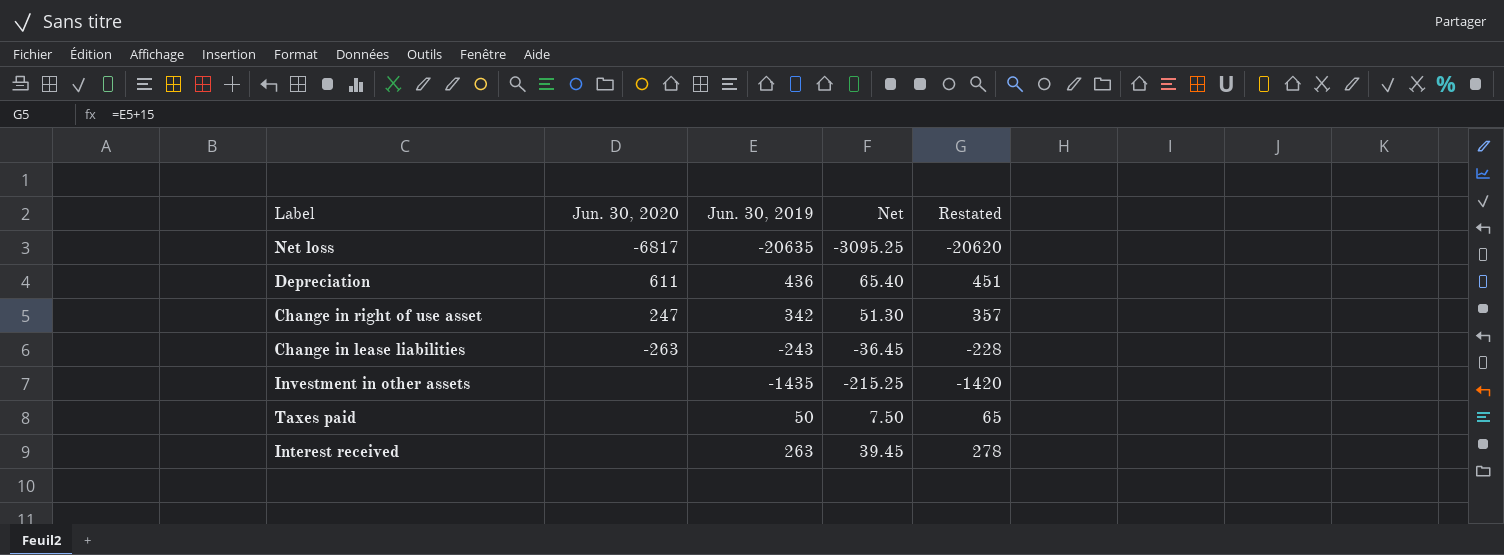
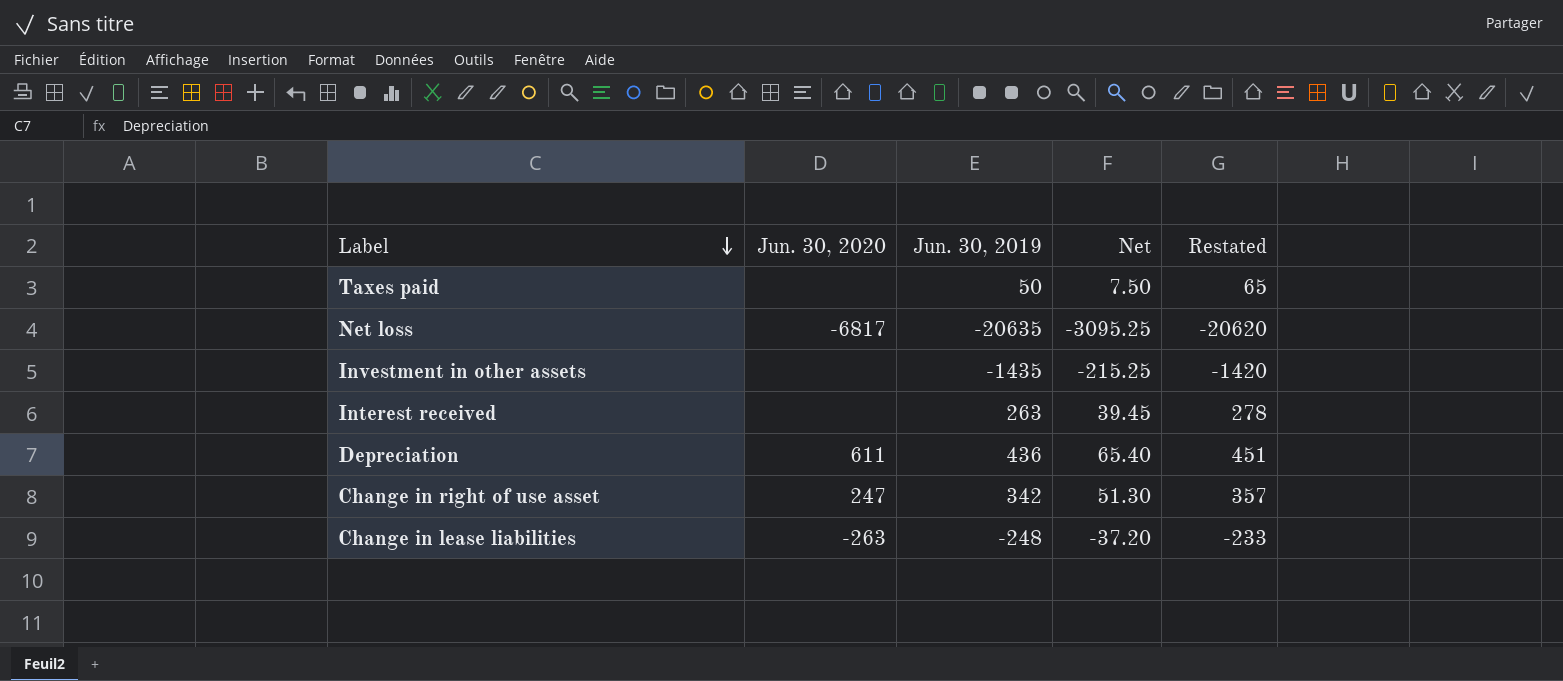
row order: none -> Label descending
Change in lease liabilities | Jun. 30, 2019: -243 -> -248
Change in lease liabilities | Net: -36.45 -> -37.20
Change in lease liabilities | Restated: -228 -> -233

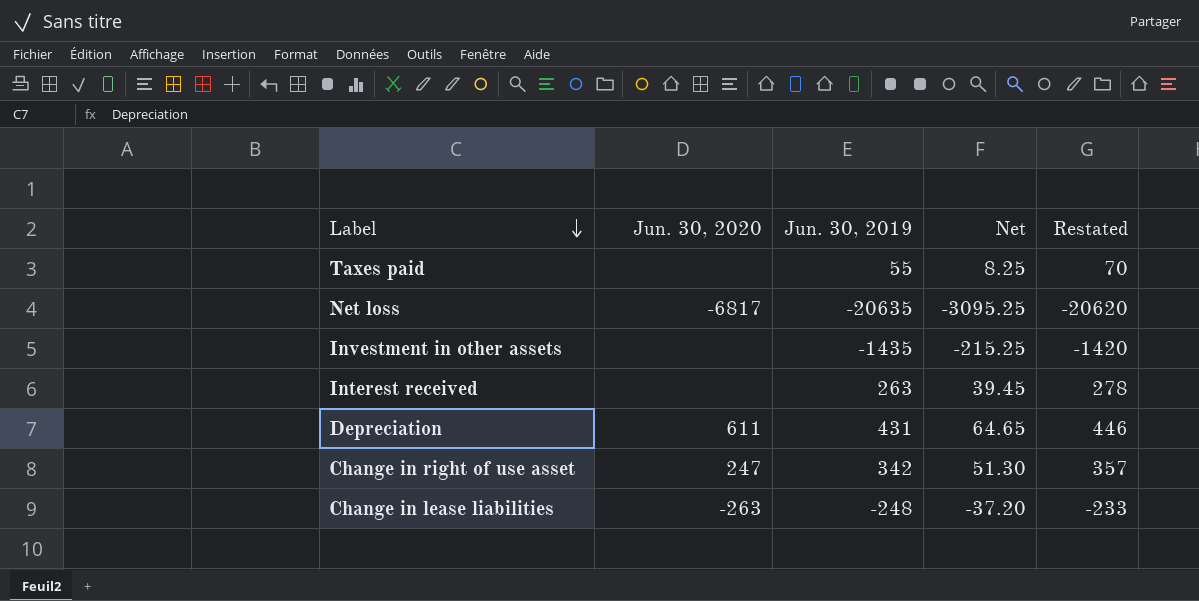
Taxes paid | Jun. 30, 2019: 50 -> 55
Taxes paid | Net: 7.50 -> 8.25
Taxes paid | Restated: 65 -> 70
Depreciation | Jun. 30, 2019: 436 -> 431
Depreciation | Net: 65.40 -> 64.65
Depreciation | Restated: 451 -> 446

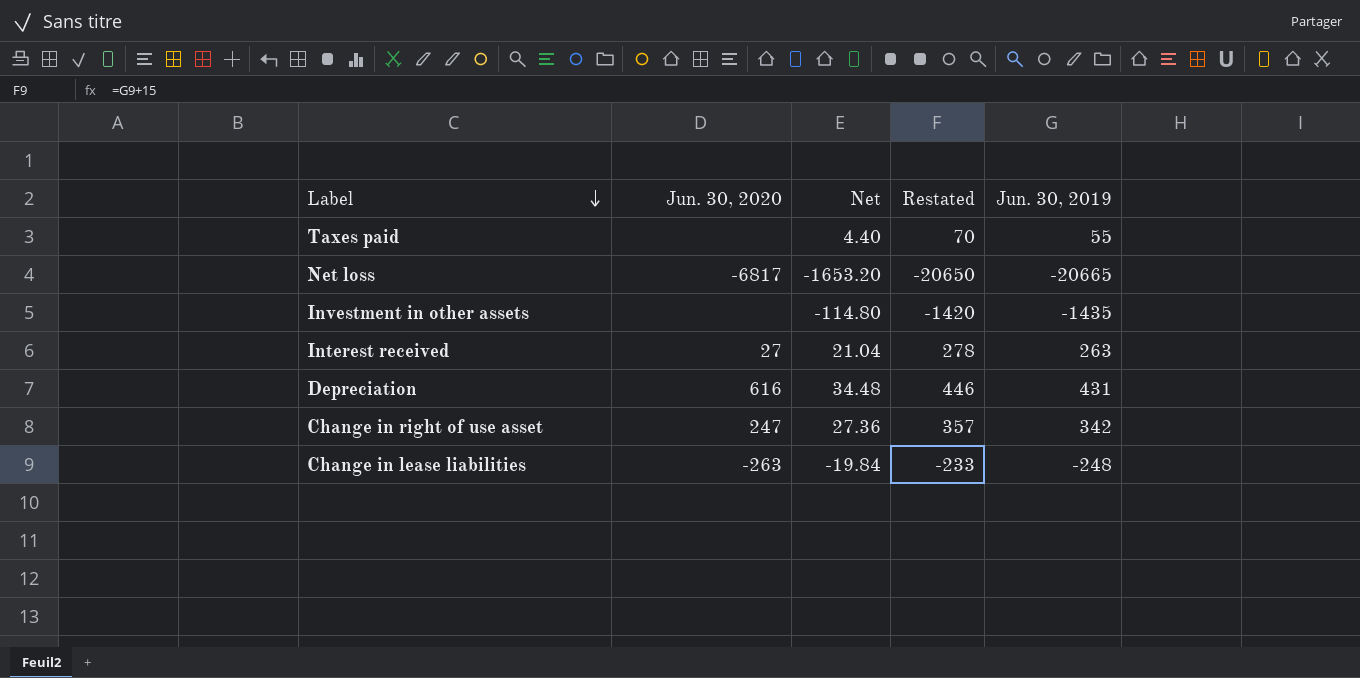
column Net | formula: [Jun. 30, 2019] * 0.15 -> [Jun. 30, 2019] * 0.08
column Jun. 30, 2019 | position: 3 -> 5
Net loss | Restated: -20620 -> -20650
Net loss | Jun. 30, 2019: -20635 -> -20665
Interest received | Jun. 30, 2020: none -> 27
Depreciation | Jun. 30, 2020: 611 -> 616

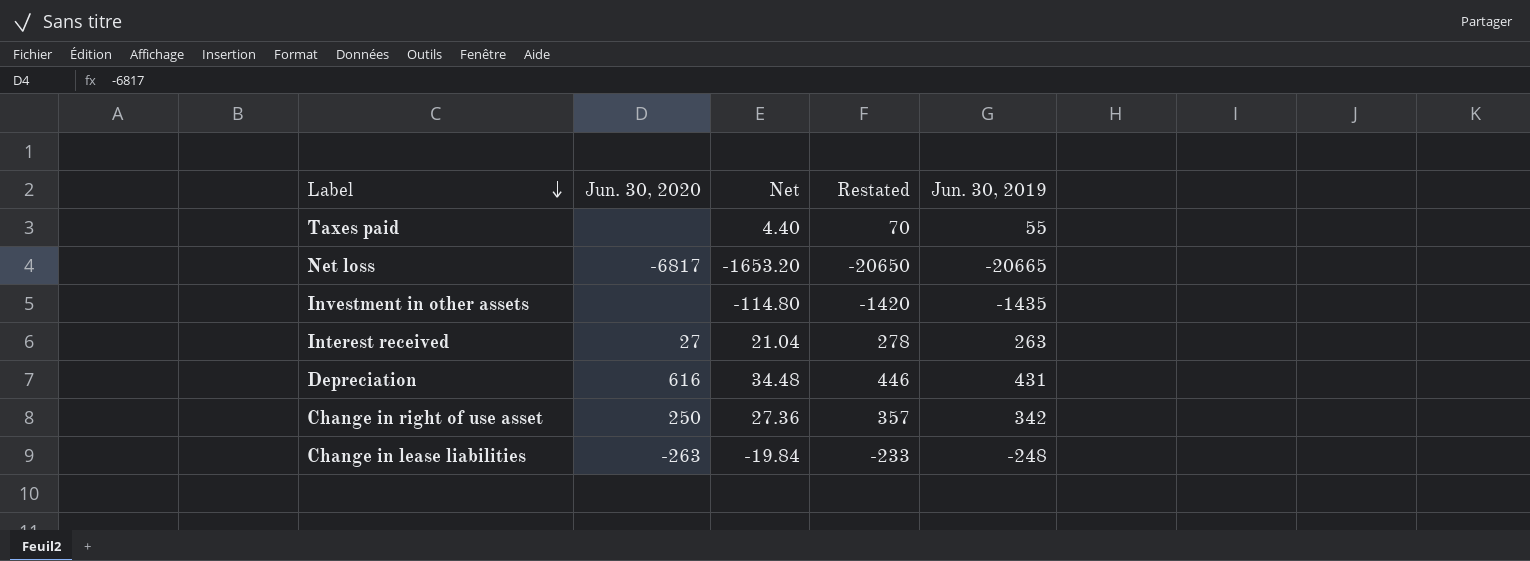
Change in right of use asset | Jun. 30, 2020: 247 -> 250

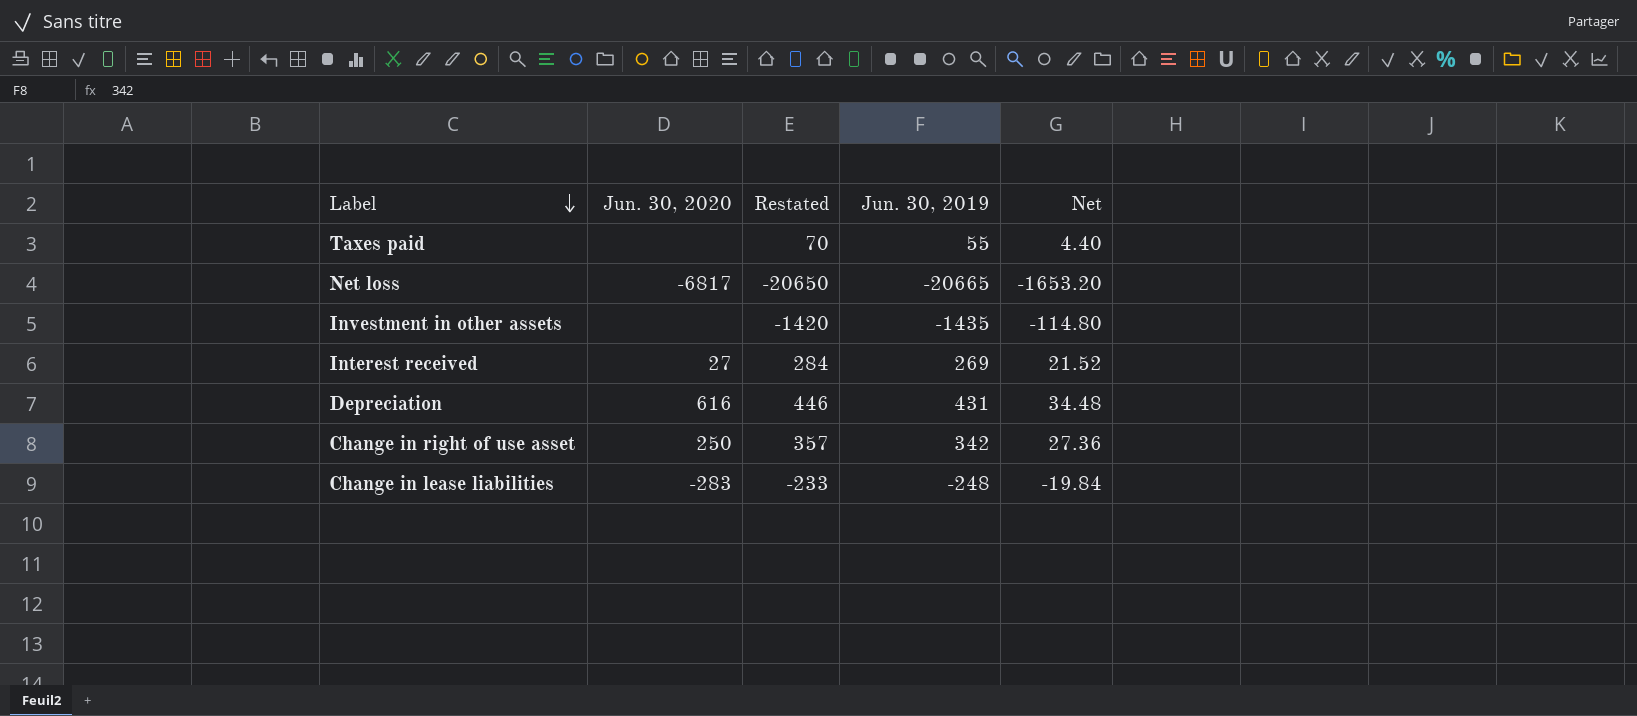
column Net | position: 3 -> 5
Interest received | Restated: 278 -> 284
Interest received | Jun. 30, 2019: 263 -> 269
Interest received | Net: 21.04 -> 21.52
Change in lease liabilities | Jun. 30, 2020: -263 -> -283

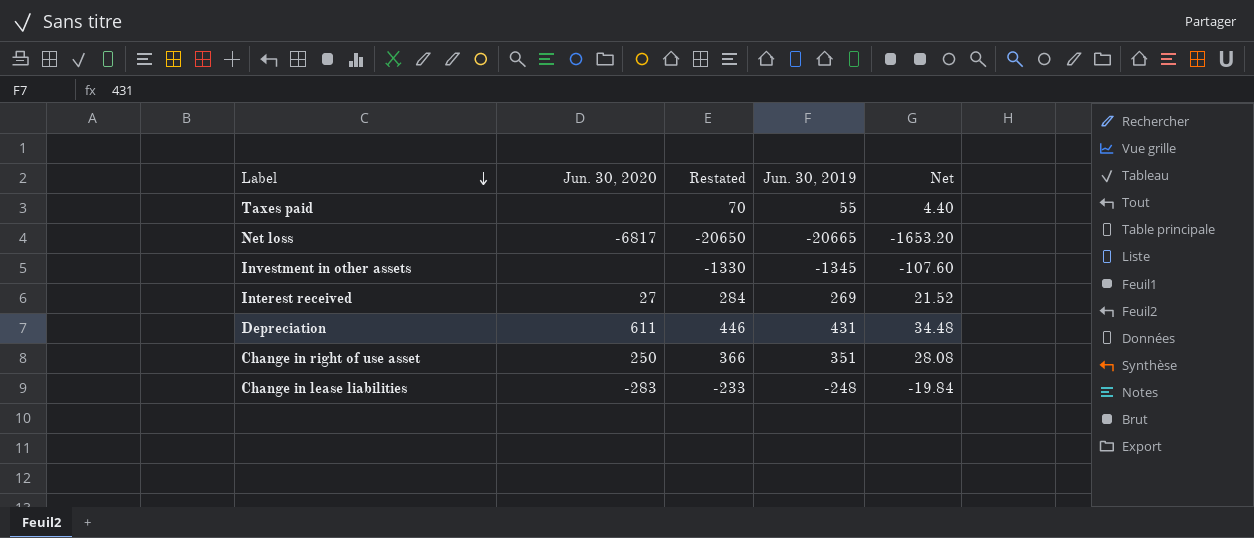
Investment in other assets | Restated: -1420 -> -1330
Investment in other assets | Jun. 30, 2019: -1435 -> -1345
Investment in other assets | Net: -114.80 -> -107.60
Depreciation | Jun. 30, 2020: 616 -> 611
Change in right of use asset | Restated: 357 -> 366
Change in right of use asset | Jun. 30, 2019: 342 -> 351
Change in right of use asset | Net: 27.36 -> 28.08

